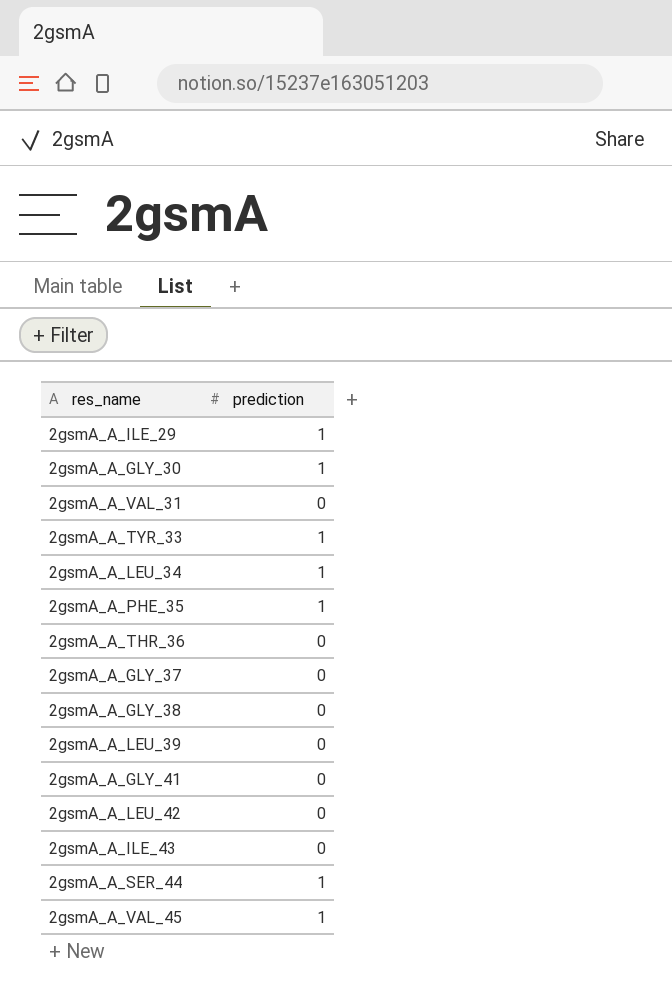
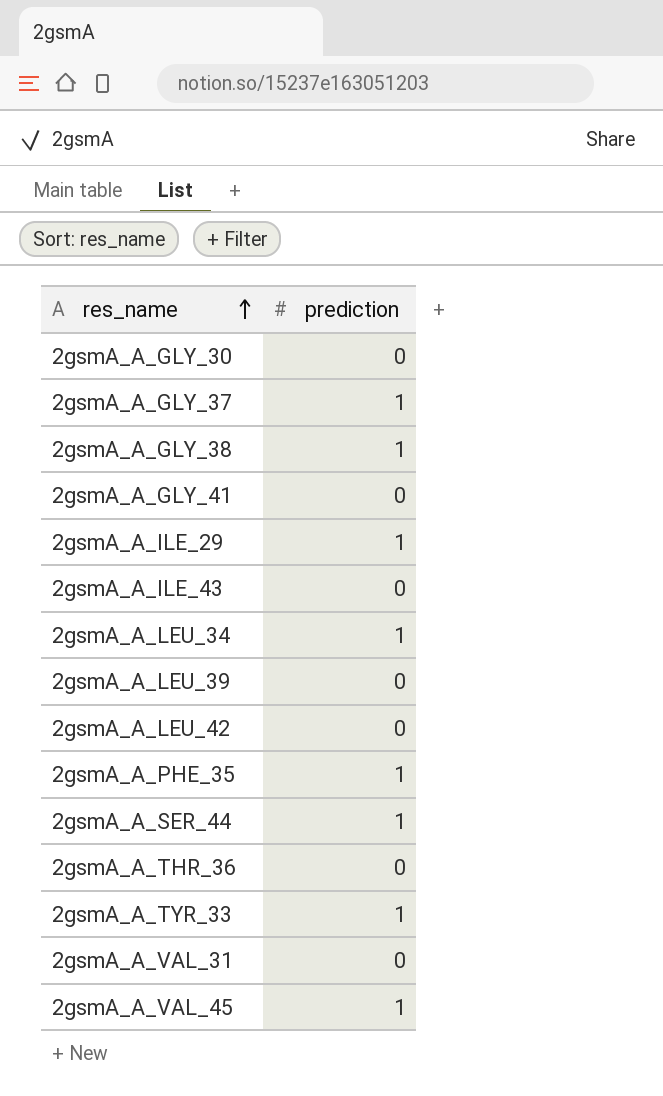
row order: none -> res_name ascending
2gsmA_A_GLY_30 | prediction: 1 -> 0
2gsmA_A_GLY_37 | prediction: 0 -> 1
2gsmA_A_GLY_38 | prediction: 0 -> 1

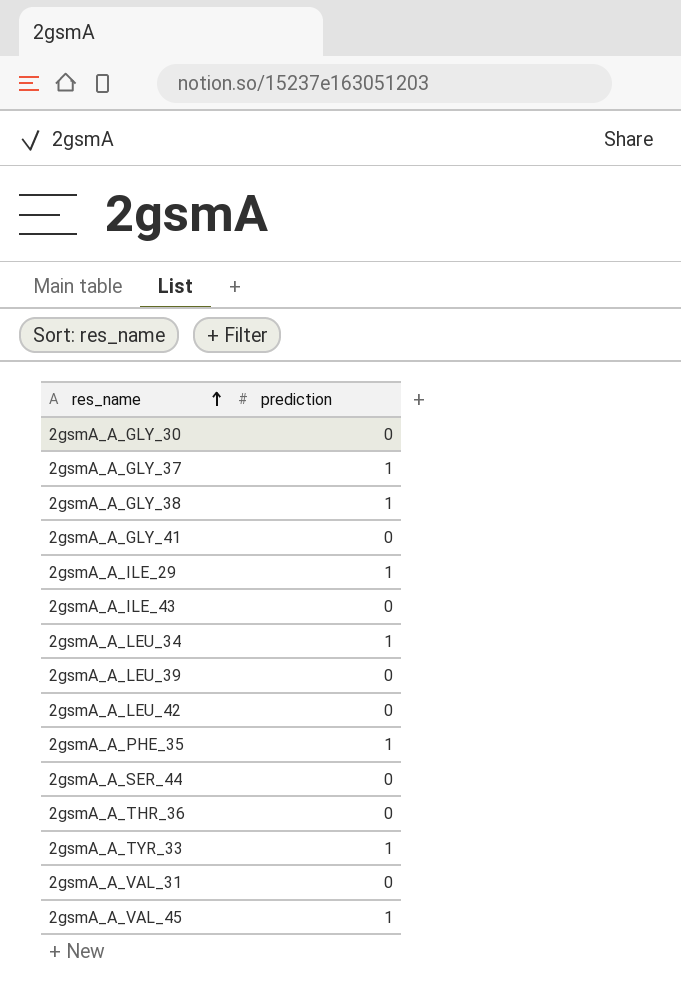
2gsmA_A_SER_44 | prediction: 1 -> 0

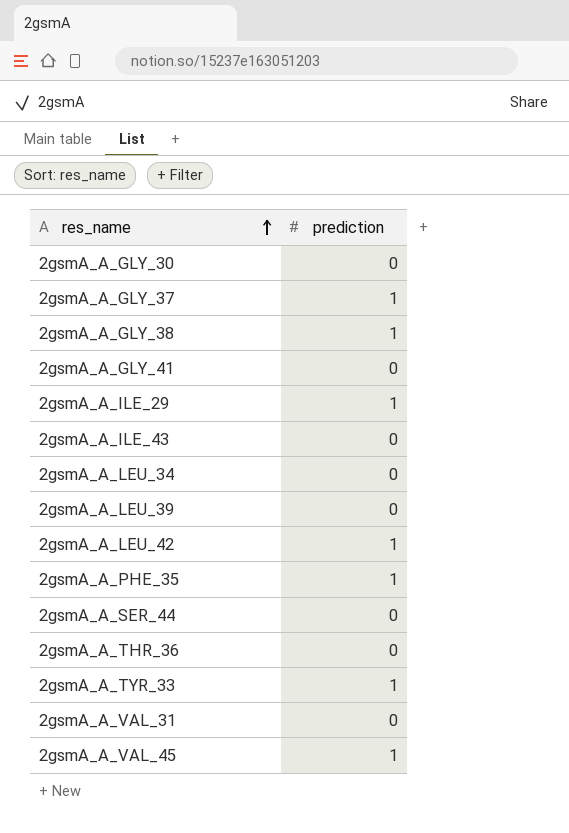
2gsmA_A_LEU_34 | prediction: 1 -> 0
2gsmA_A_LEU_42 | prediction: 0 -> 1

